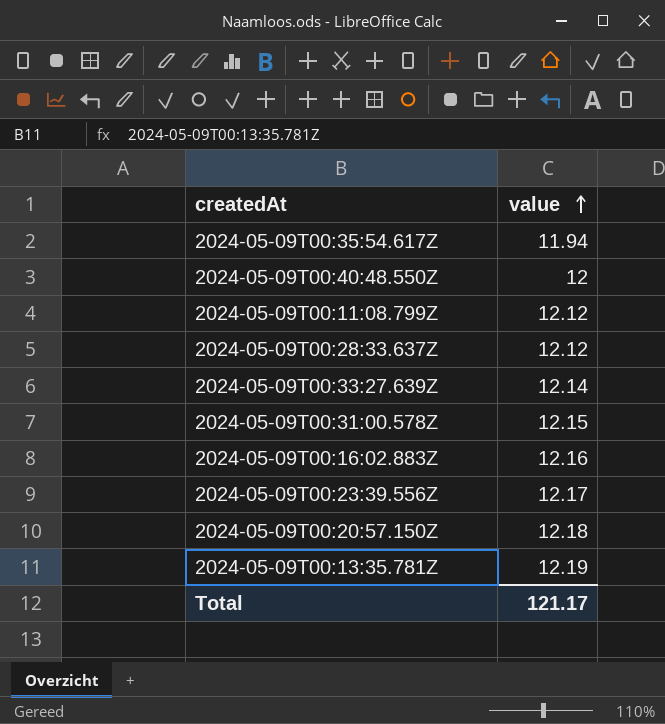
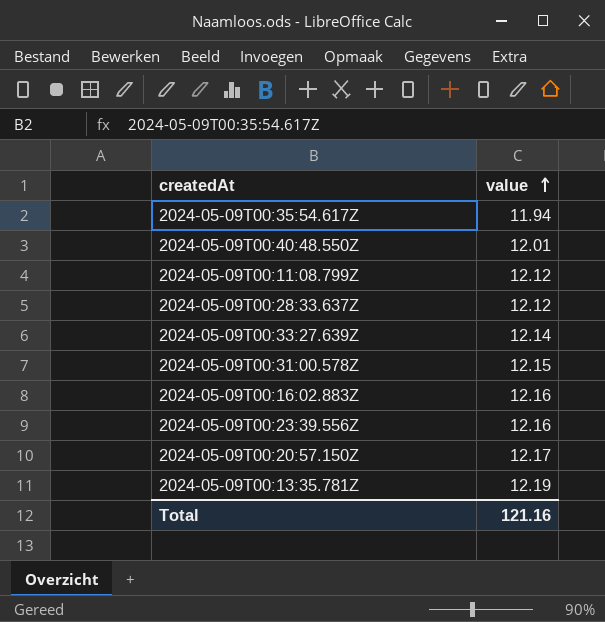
2024-05-09T00:40:48.550Z | value: 12 -> 12.01
2024-05-09T00:23:39.556Z | value: 12.17 -> 12.16
2024-05-09T00:20:57.150Z | value: 12.18 -> 12.17
Total | value: 121.17 -> 121.16

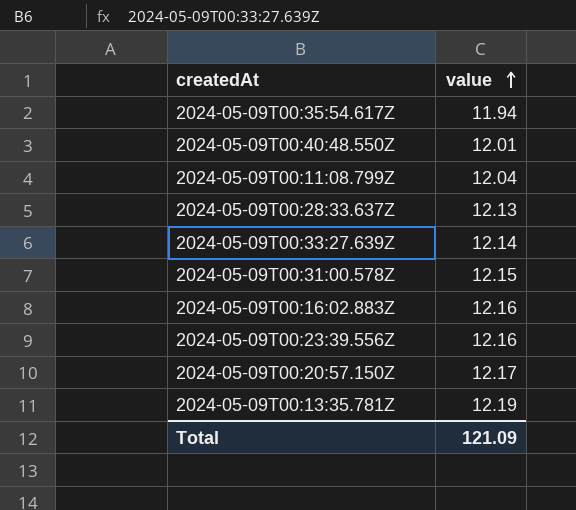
2024-05-09T00:11:08.799Z | value: 12.12 -> 12.04
2024-05-09T00:28:33.637Z | value: 12.12 -> 12.13
Total | value: 121.16 -> 121.09

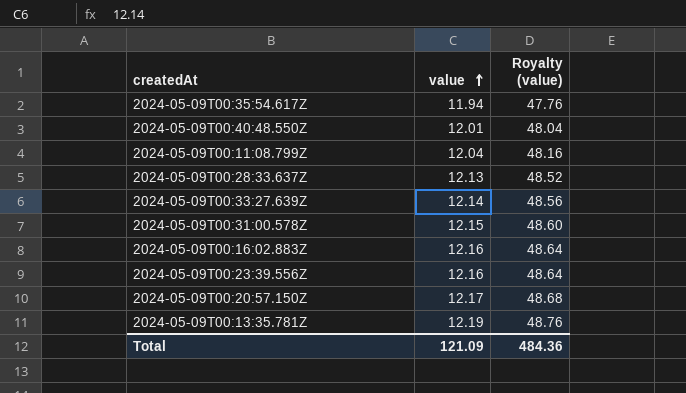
column Royalty (value) | formula: none -> [value] * 4

